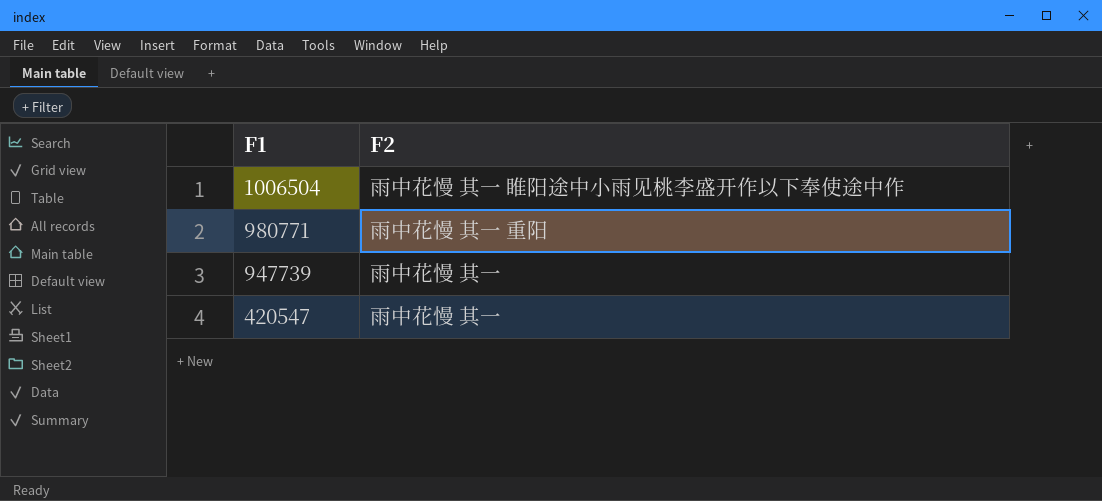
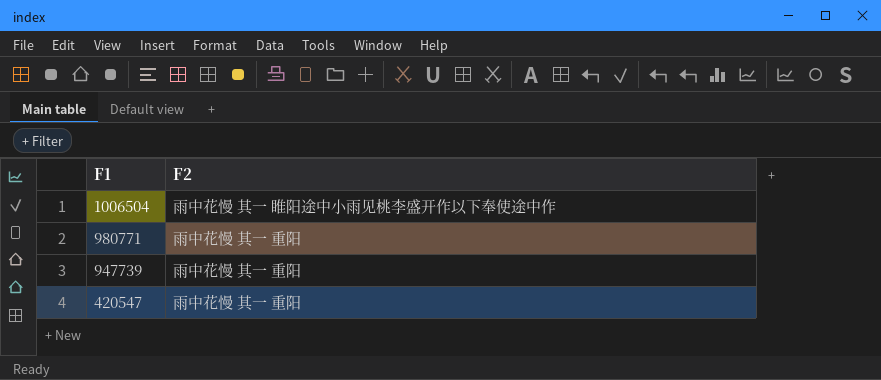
947739 | F2: 雨中花慢 其一 -> 雨中花慢 其一 重阳
420547 | F2: 雨中花慢 其一 -> 雨中花慢 其一 重阳

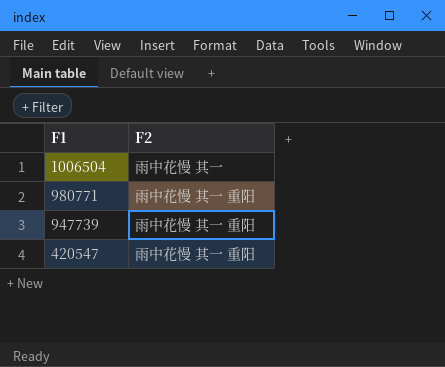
1006504 | F2: 雨中花慢 其一 睢阳途中小雨见桃李盛开作以下奉使途中作 -> 雨中花慢 其一

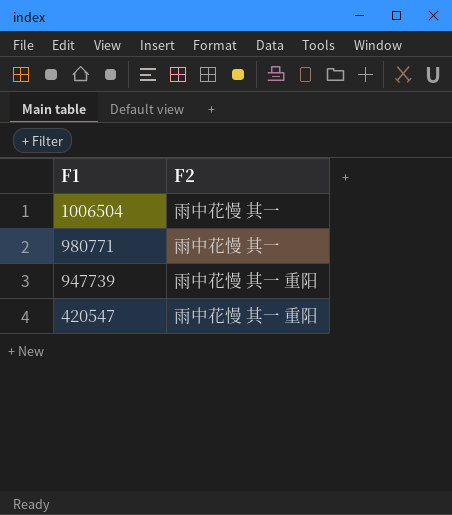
980771 | F2: 雨中花慢 其一 重阳 -> 雨中花慢 其一

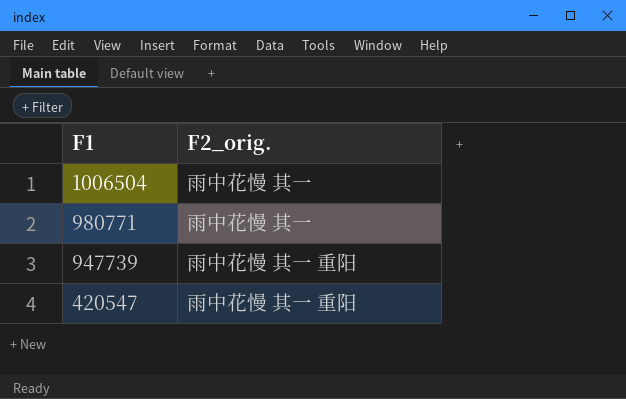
column name: F2 -> F2_orig.

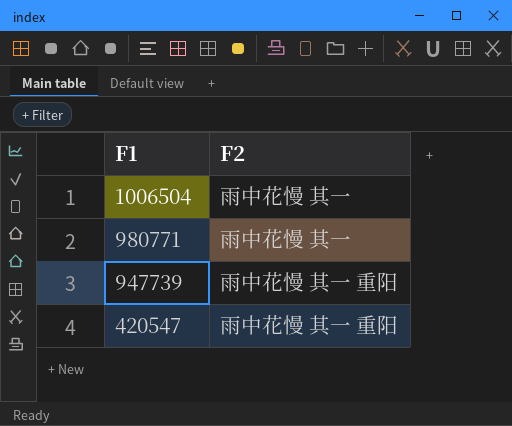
column name: F2_orig. -> F2

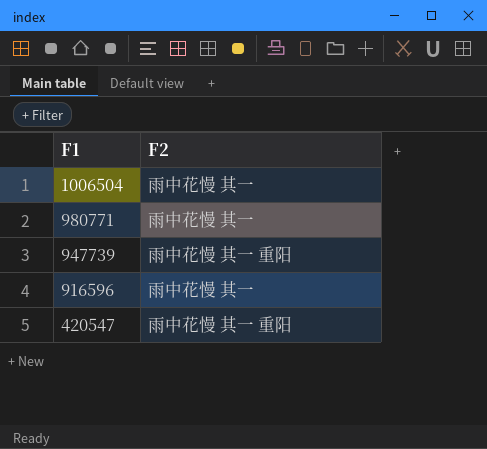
row 916596: none -> 雨中花慢 其一

